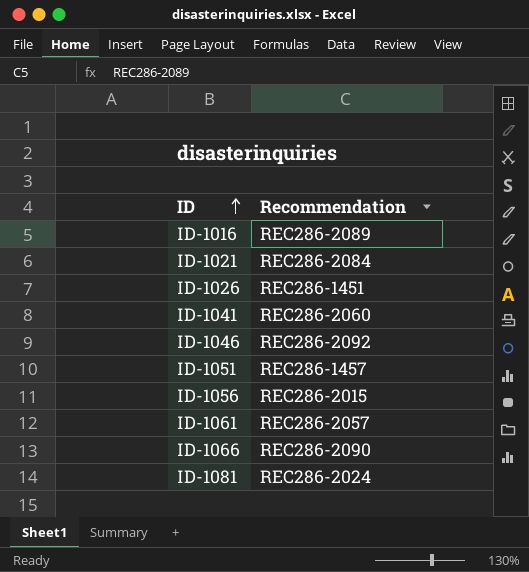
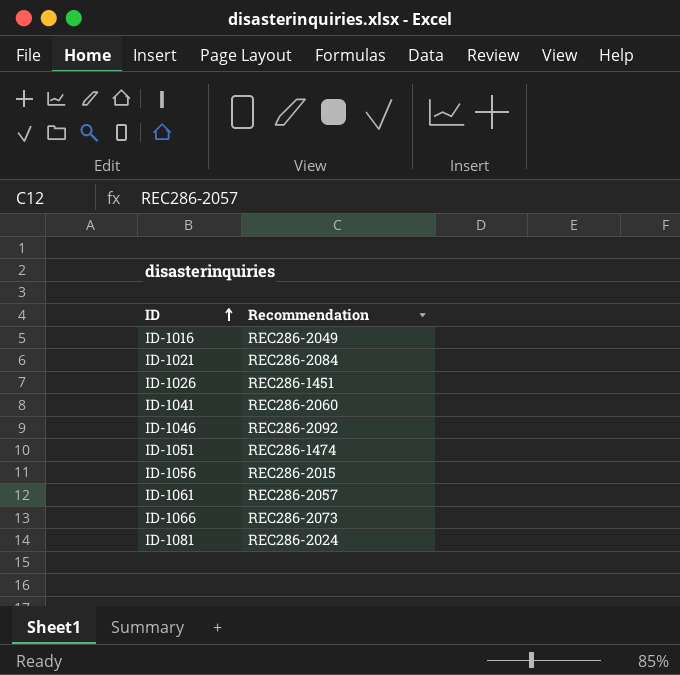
ID-1016 | Recommendation: REC286-2089 -> REC286-2049
ID-1051 | Recommendation: REC286-1457 -> REC286-1474
ID-1066 | Recommendation: REC286-2090 -> REC286-2073

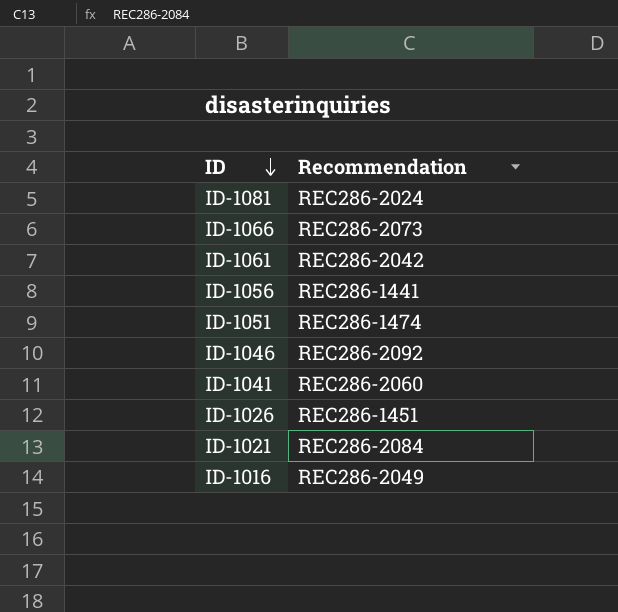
row order: ID ascending -> ID descending
ID-1061 | Recommendation: REC286-2057 -> REC286-2042
ID-1056 | Recommendation: REC286-2015 -> REC286-1441

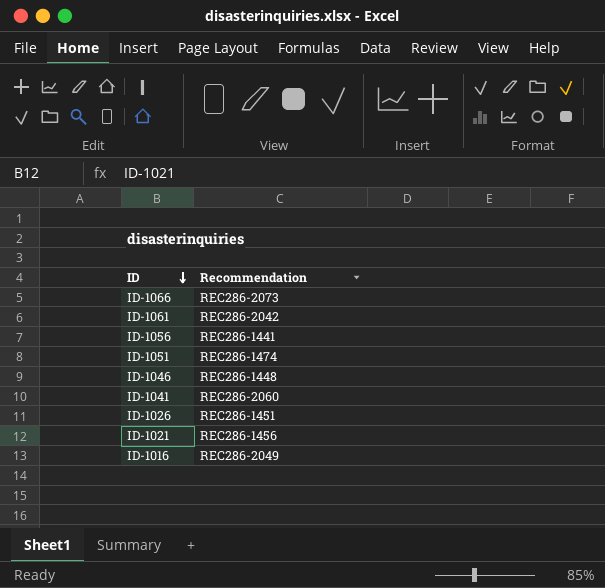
row ID-1081: REC286-2024 -> none
ID-1046 | Recommendation: REC286-2092 -> REC286-1448
ID-1021 | Recommendation: REC286-2084 -> REC286-1456

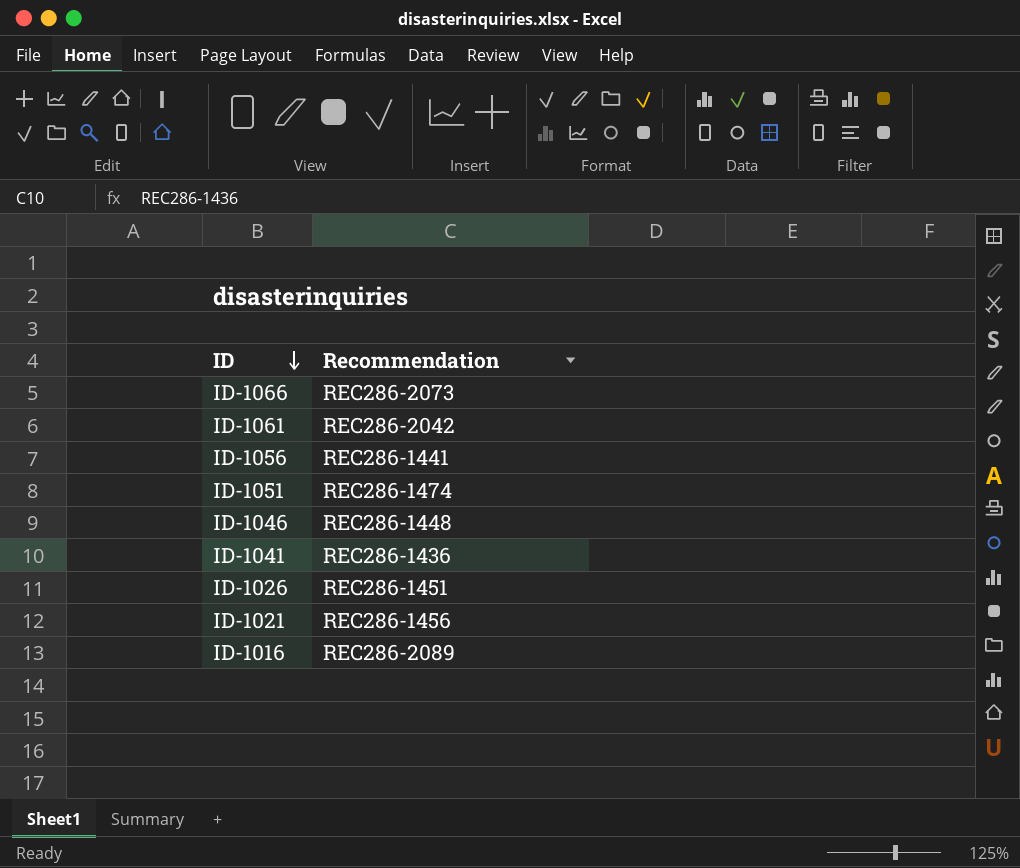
ID-1041 | Recommendation: REC286-2060 -> REC286-1436
ID-1016 | Recommendation: REC286-2049 -> REC286-2089

